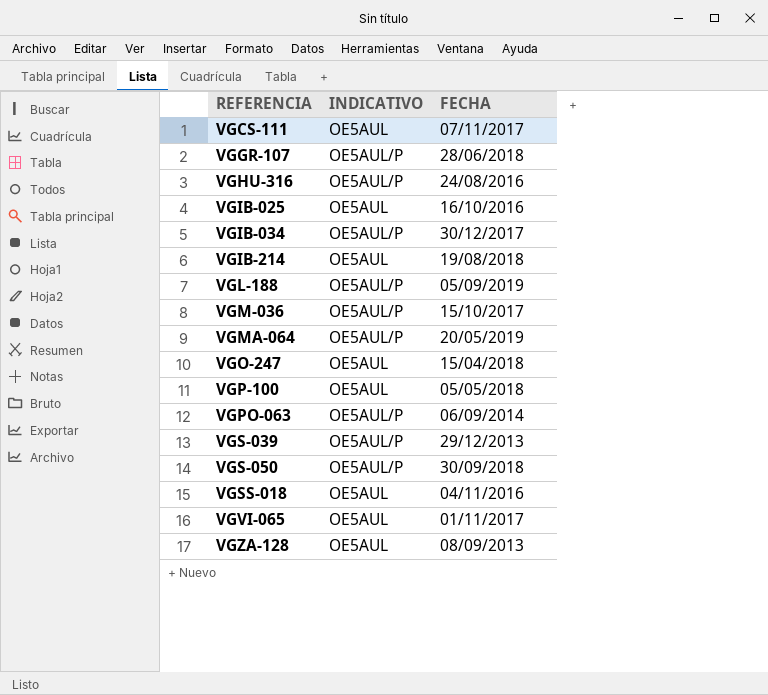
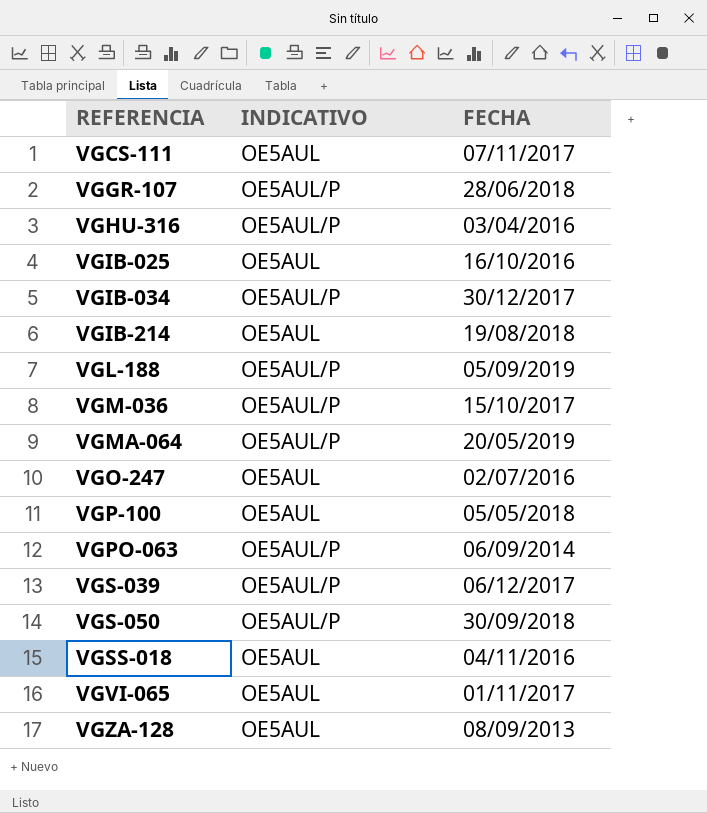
VGHU-316 | FECHA: 24/08/2016 -> 03/04/2016
VGO-247 | FECHA: 15/04/2018 -> 02/07/2016
VGS-039 | FECHA: 29/12/2013 -> 06/12/2017

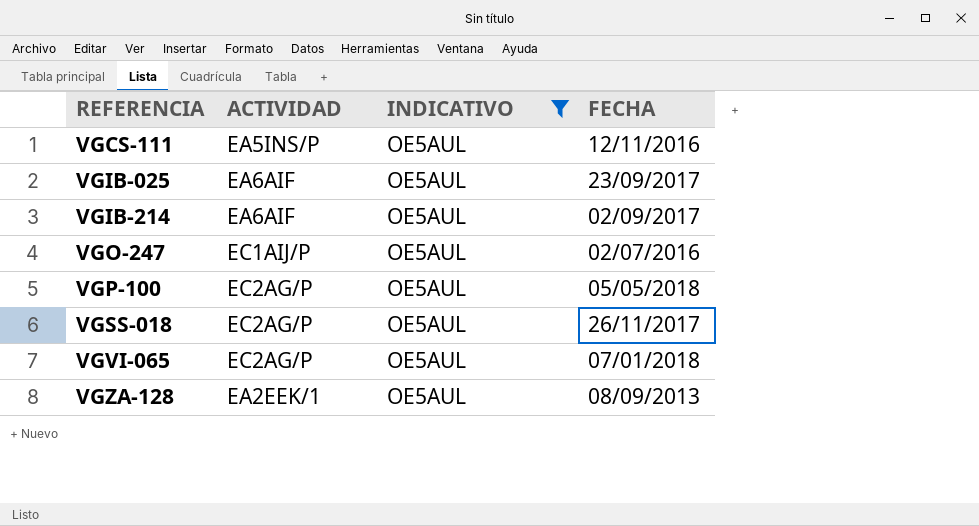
filter: none -> INDICATIVO = OE5AUL
column ACTIVIDAD | position: none -> 2
VGCS-111 | FECHA: 07/11/2017 -> 12/11/2016
VGIB-025 | FECHA: 16/10/2016 -> 23/09/2017
VGIB-214 | FECHA: 19/08/2018 -> 02/09/2017
VGSS-018 | FECHA: 04/11/2016 -> 26/11/2017
VGVI-065 | FECHA: 01/11/2017 -> 07/01/2018

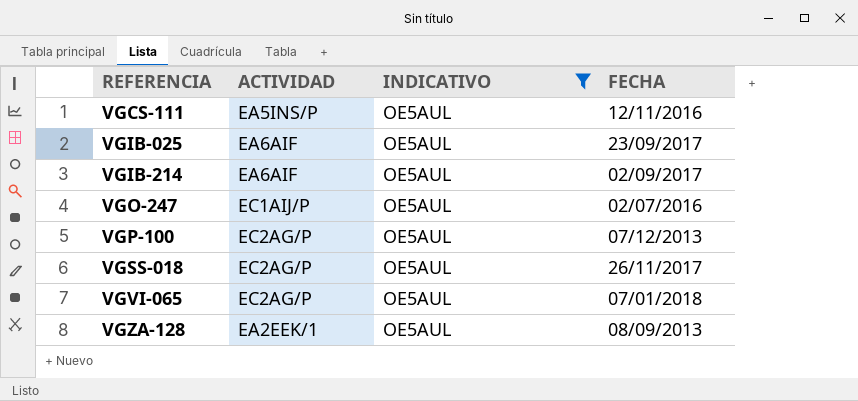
VGP-100 | FECHA: 05/05/2018 -> 07/12/2013

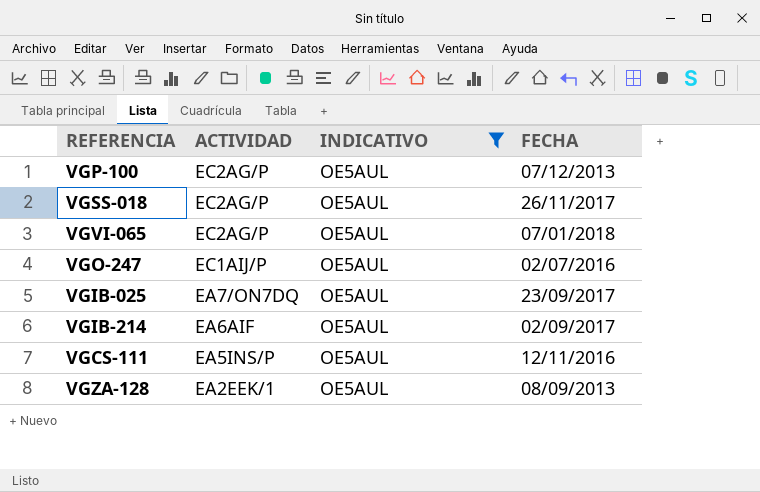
row order: REFERENCIA ascending -> ACTIVIDAD descending
VGIB-025 | ACTIVIDAD: EA6AIF -> EA7/ON7DQ

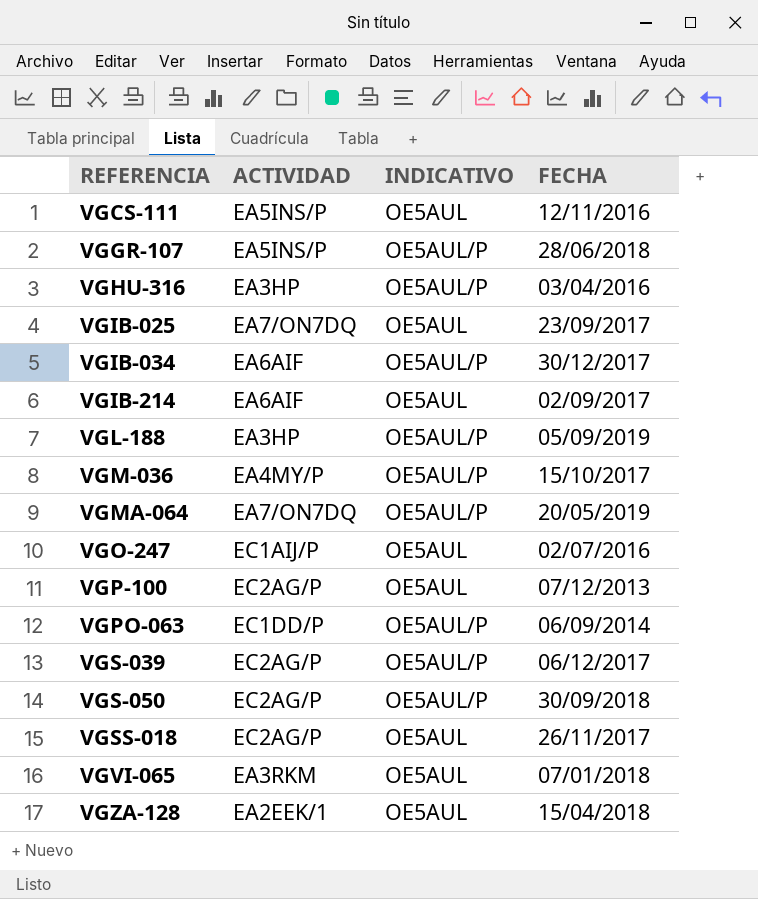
filter: INDICATIVO = OE5AUL -> none
row order: ACTIVIDAD descending -> REFERENCIA ascending
VGVI-065 | ACTIVIDAD: EC2AG/P -> EA3RKM
VGZA-128 | FECHA: 08/09/2013 -> 15/04/2018

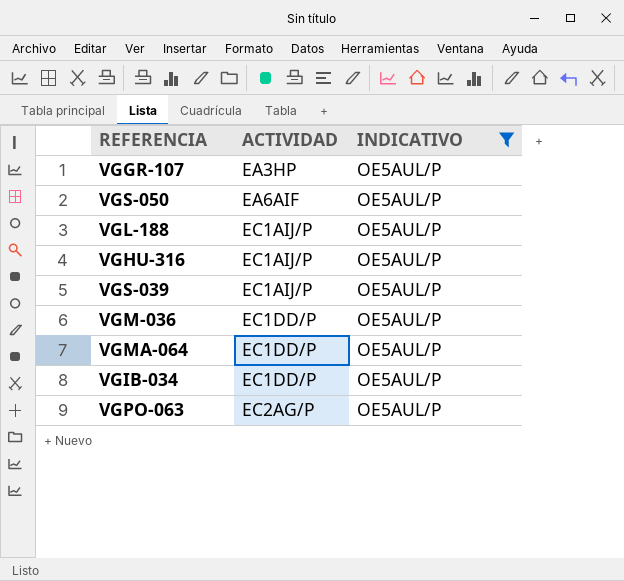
filter: none -> INDICATIVO = OE5AUL/P
row order: REFERENCIA ascending -> ACTIVIDAD ascending
column FECHA | position: 4 -> none
VGGR-107 | ACTIVIDAD: EA5INS/P -> EA3HP
VGS-050 | ACTIVIDAD: EC2AG/P -> EA6AIF
VGL-188 | ACTIVIDAD: EA3HP -> EC1AIJ/P
VGHU-316 | ACTIVIDAD: EA3HP -> EC1AIJ/P
VGS-039 | ACTIVIDAD: EC2AG/P -> EC1AIJ/P
VGM-036 | ACTIVIDAD: EA4MY/P -> EC1DD/P
VGMA-064 | ACTIVIDAD: EA7/ON7DQ -> EC1DD/P
VGIB-034 | ACTIVIDAD: EA6AIF -> EC1DD/P
VGPO-063 | ACTIVIDAD: EC1DD/P -> EC2AG/P

